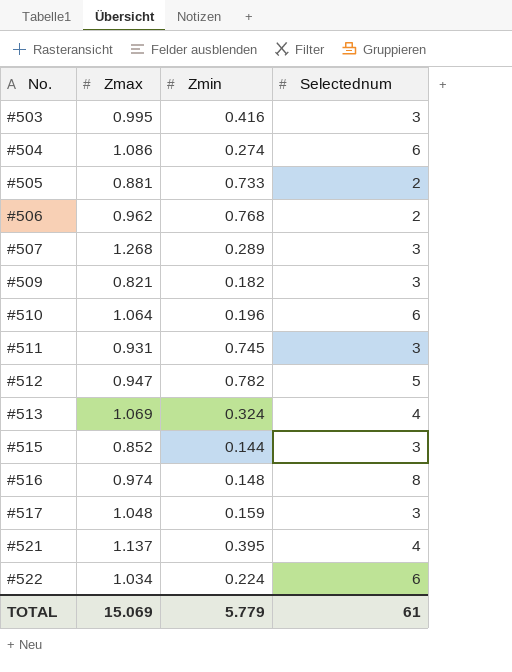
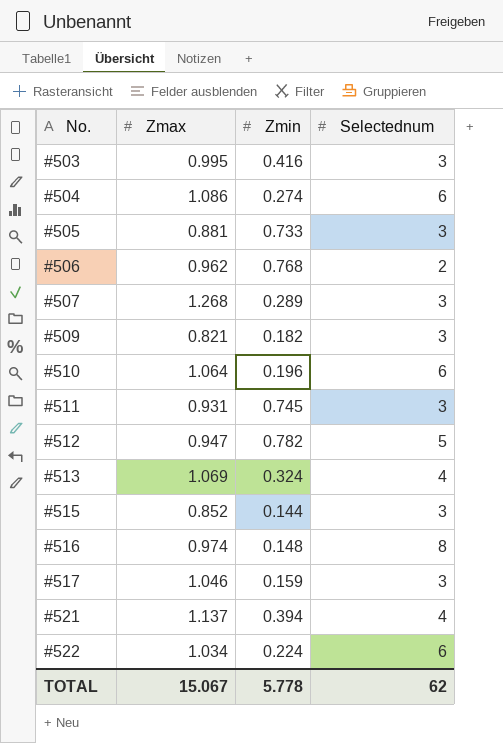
#505 | Selectednum: 2 -> 3
#517 | Zmax: 1.048 -> 1.046
#521 | Zmin: 0.395 -> 0.394
TOTAL | Zmax: 15.069 -> 15.067
TOTAL | Zmin: 5.779 -> 5.778
TOTAL | Selectednum: 61 -> 62

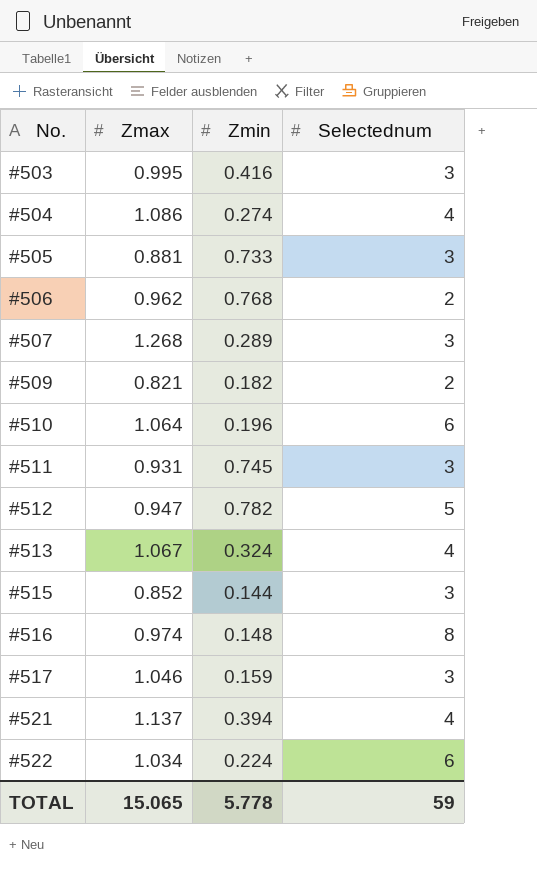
#504 | Selectednum: 6 -> 4
#509 | Selectednum: 3 -> 2
#513 | Zmax: 1.069 -> 1.067
TOTAL | Zmax: 15.067 -> 15.065
TOTAL | Selectednum: 62 -> 59

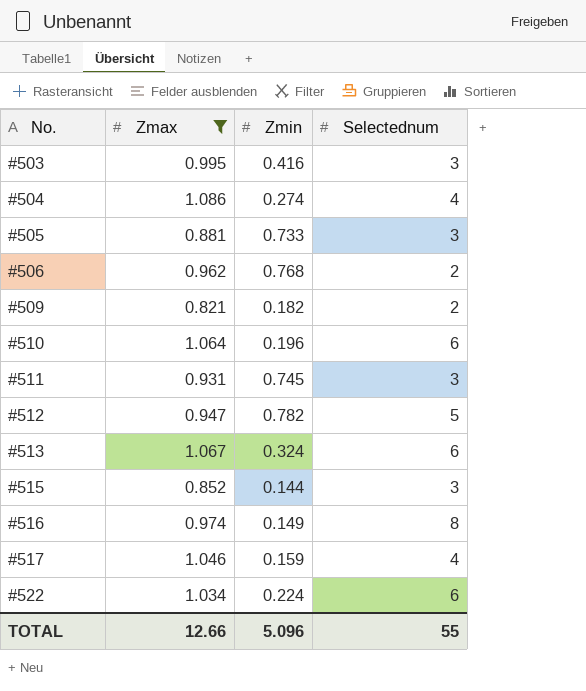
filter: none -> Zmax <= 1.086
#513 | Selectednum: 4 -> 6
#516 | Zmin: 0.148 -> 0.149
#517 | Selectednum: 3 -> 4
TOTAL | Zmax: 15.065 -> 12.66
TOTAL | Zmin: 5.778 -> 5.096
TOTAL | Selectednum: 59 -> 55

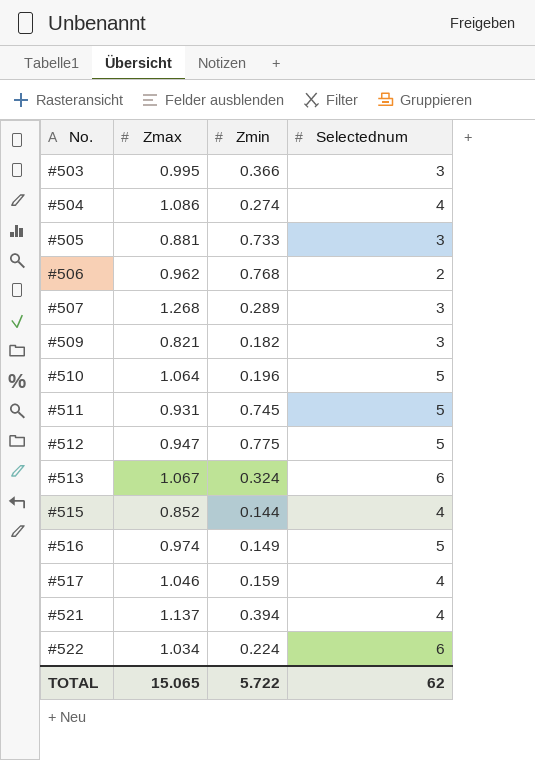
filter: Zmax <= 1.086 -> none
#503 | Zmin: 0.416 -> 0.366
#509 | Selectednum: 2 -> 3
#510 | Selectednum: 6 -> 5
#511 | Selectednum: 3 -> 5
#512 | Zmin: 0.782 -> 0.775
#515 | Selectednum: 3 -> 4
#516 | Selectednum: 8 -> 5
TOTAL | Zmax: 12.66 -> 15.065
TOTAL | Zmin: 5.096 -> 5.722
TOTAL | Selectednum: 55 -> 62

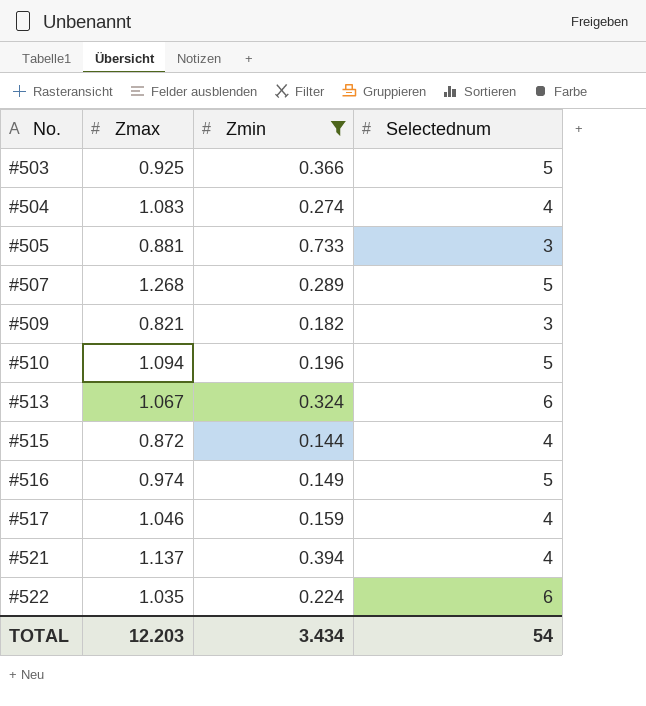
filter: none -> Zmin <= 0.733
#503 | Zmax: 0.995 -> 0.925
#503 | Selectednum: 3 -> 5
#504 | Zmax: 1.086 -> 1.083
#507 | Selectednum: 3 -> 5
#510 | Zmax: 1.064 -> 1.094
#515 | Zmax: 0.852 -> 0.872
#522 | Zmax: 1.034 -> 1.035
TOTAL | Zmax: 15.065 -> 12.203
TOTAL | Zmin: 5.722 -> 3.434
TOTAL | Selectednum: 62 -> 54

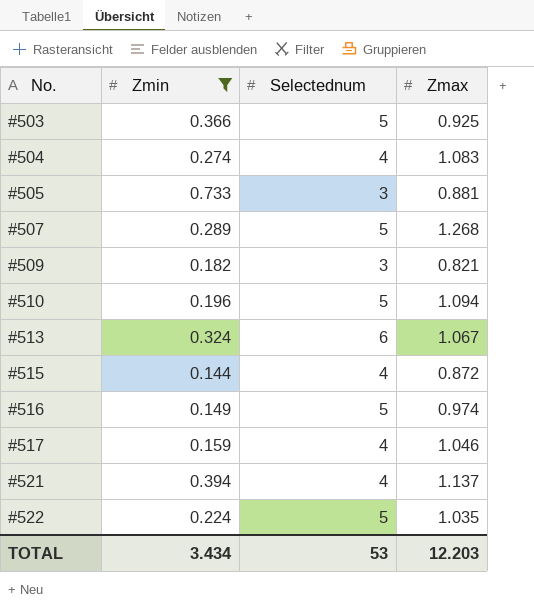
column Zmax | position: 2 -> 4
#522 | Selectednum: 6 -> 5
TOTAL | Selectednum: 54 -> 53

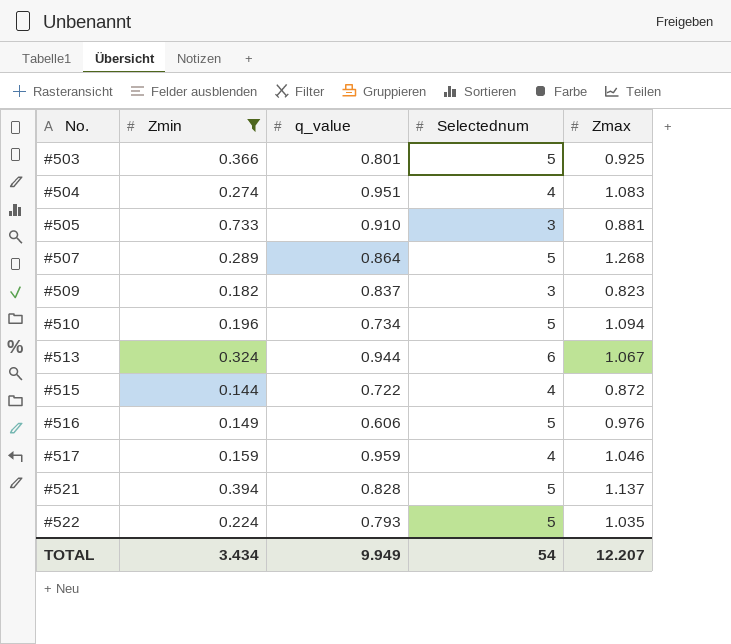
column q_value | position: none -> 3
#509 | Zmax: 0.821 -> 0.823
#516 | Zmax: 0.974 -> 0.976
#521 | Selectednum: 4 -> 5
TOTAL | Selectednum: 53 -> 54
TOTAL | Zmax: 12.203 -> 12.207

